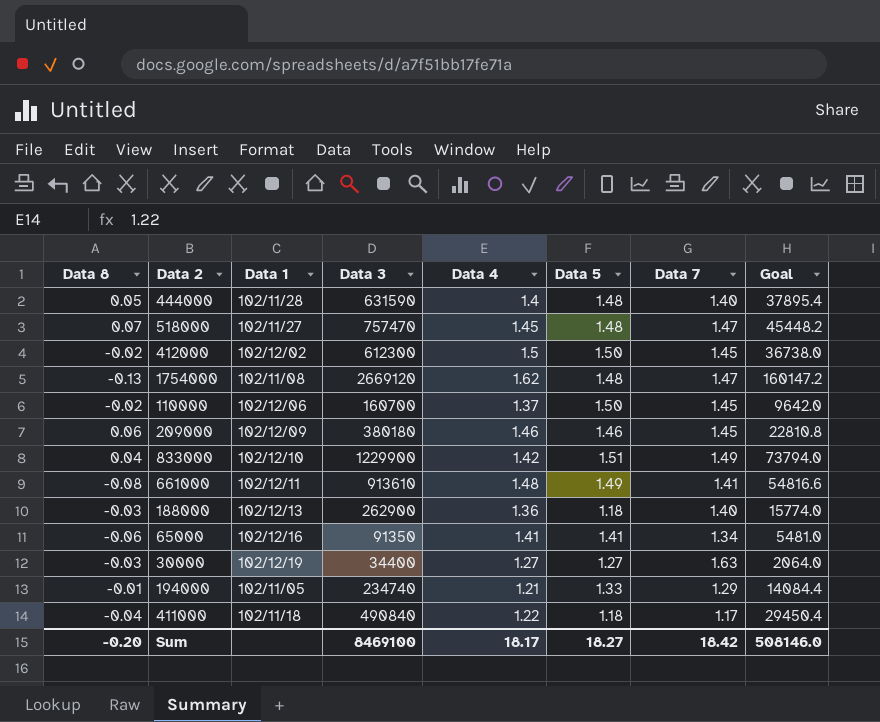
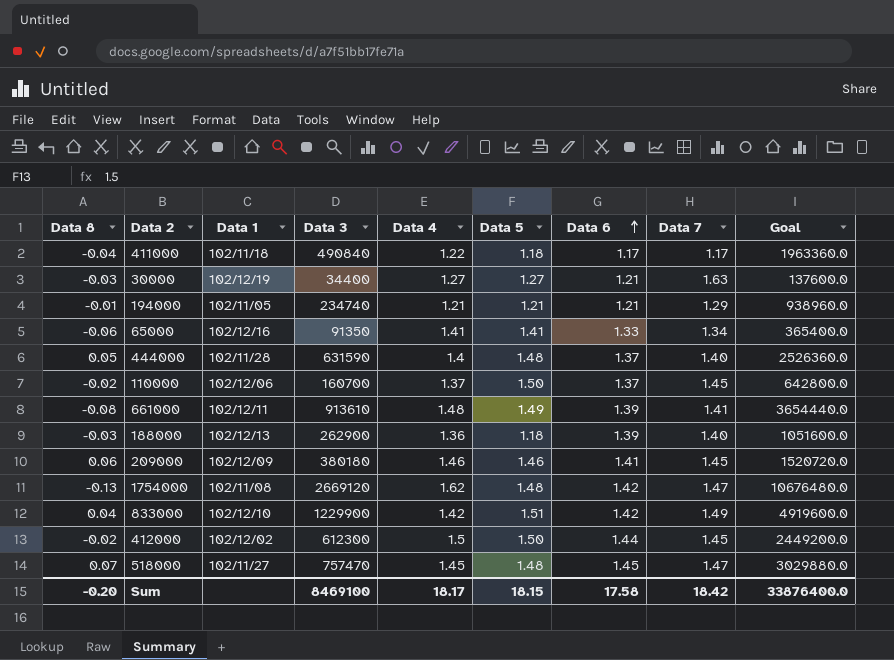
row order: none -> Data 6 ascending
column Data 6 | position: none -> 7
column Goal | formula: [Data 3] * 0.06 -> [Data 3] * 4
194000 | Data 5: 1.33 -> 1.21
Sum | Data 5: 18.27 -> 18.15
Sum | Goal: 508146.0 -> 33876400.0

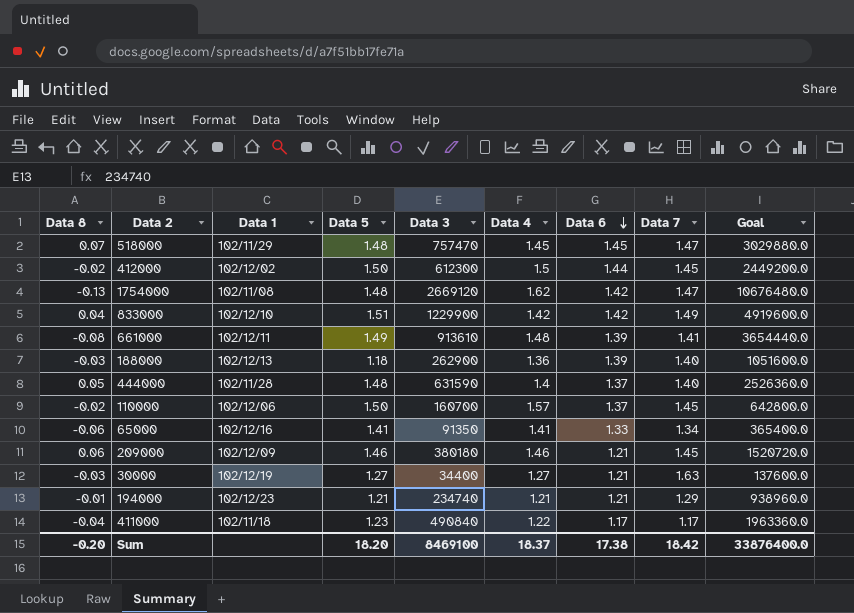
row order: Data 6 ascending -> Data 6 descending
column Data 5 | position: 6 -> 4
518000 | Data 1: 102/11/27 -> 102/11/29
110000 | Data 4: 1.37 -> 1.57
209000 | Data 6: 1.41 -> 1.21
194000 | Data 1: 102/11/05 -> 102/12/23
411000 | Data 5: 1.18 -> 1.23
Sum | Data 5: 18.15 -> 18.20
Sum | Data 4: 18.17 -> 18.37
Sum | Data 6: 17.58 -> 17.38

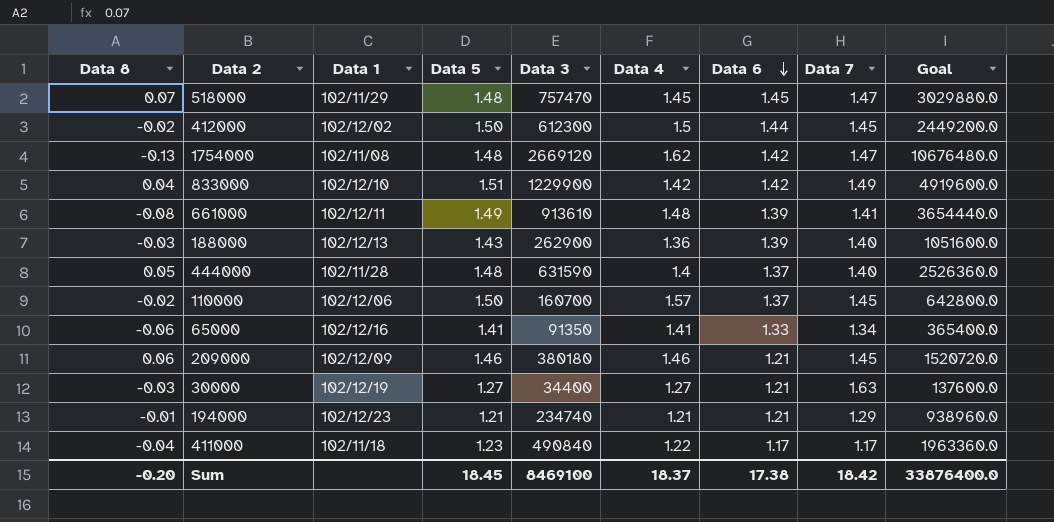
188000 | Data 5: 1.18 -> 1.43
Sum | Data 5: 18.20 -> 18.45

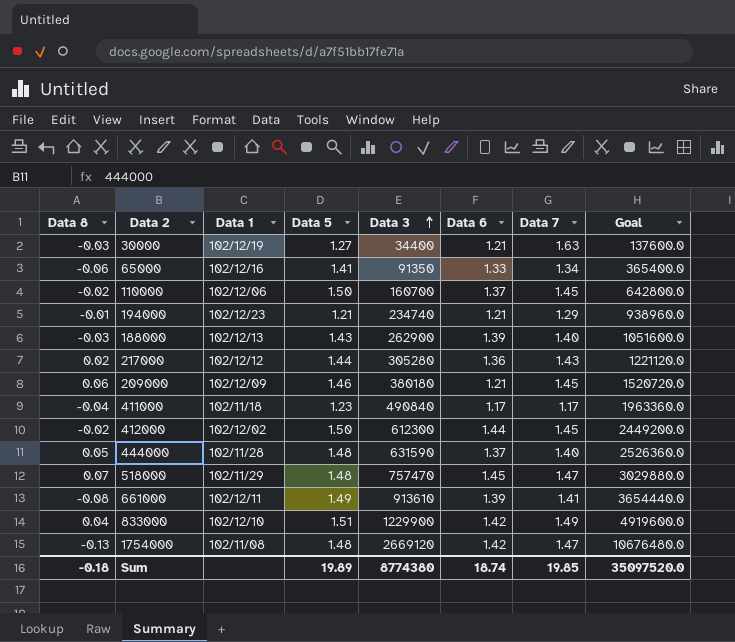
row order: Data 6 descending -> Data 3 ascending
column Data 4 | position: 6 -> none
row 217000: none -> 0.02 | 102/12/12 | 1.44 | 305280 | 1.36 | 1.43 | 1221120.0
Sum | Data 8: -0.20 -> -0.18
Sum | Data 5: 18.45 -> 19.89
Sum | Data 3: 8469100 -> 8774380
Sum | Data 6: 17.38 -> 18.74
Sum | Data 7: 18.42 -> 19.85
Sum | Goal: 33876400.0 -> 35097520.0

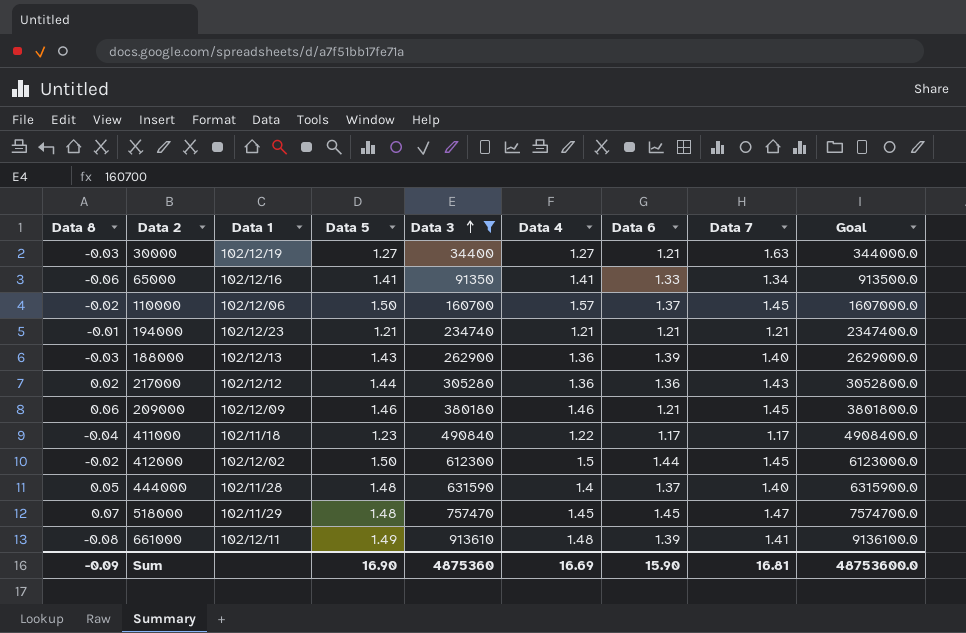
filter: none -> Data 3 <= 913610
column Data 4 | position: none -> 6
column Goal | formula: [Data 3] * 4 -> [Data 3] * 10
194000 | Data 7: 1.29 -> 1.21
Sum | Data 8: -0.18 -> -0.09
Sum | Data 5: 19.89 -> 16.90
Sum | Data 3: 8774380 -> 4875360
Sum | Data 6: 18.74 -> 15.90
Sum | Data 7: 19.85 -> 16.81
Sum | Goal: 35097520.0 -> 48753600.0

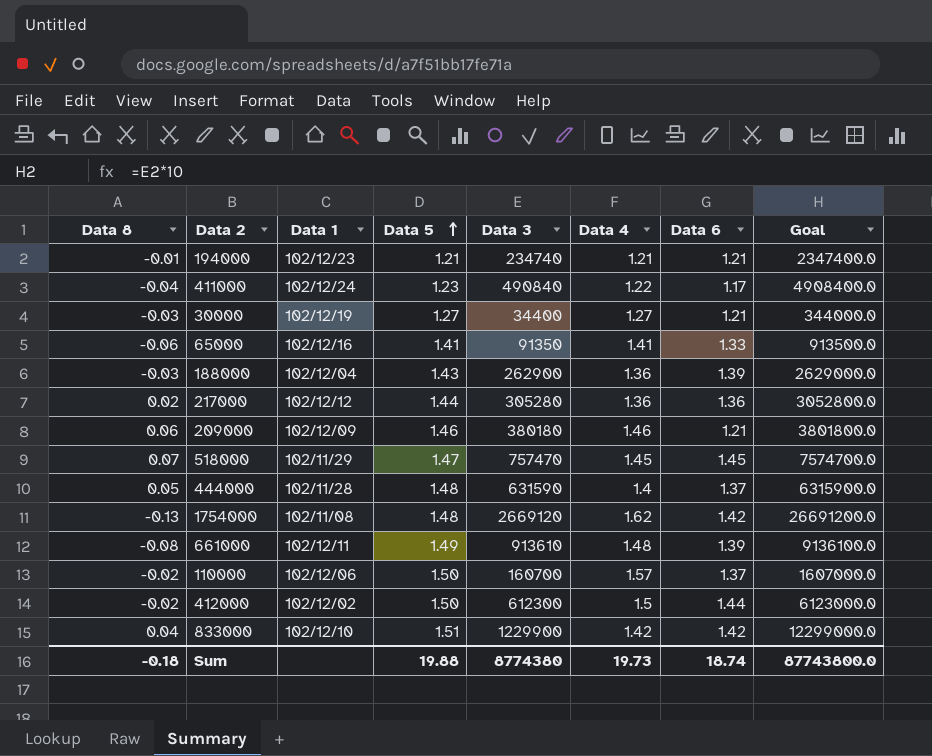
filter: Data 3 <= 913610 -> none
row order: Data 3 ascending -> Data 5 ascending
column Data 7 | position: 8 -> none
411000 | Data 1: 102/11/18 -> 102/12/24
188000 | Data 1: 102/12/13 -> 102/12/04
518000 | Data 5: 1.48 -> 1.47
Sum | Data 8: -0.09 -> -0.18
Sum | Data 5: 16.90 -> 19.88
Sum | Data 3: 4875360 -> 8774380
Sum | Data 4: 16.69 -> 19.73
Sum | Data 6: 15.90 -> 18.74
Sum | Goal: 48753600.0 -> 87743800.0

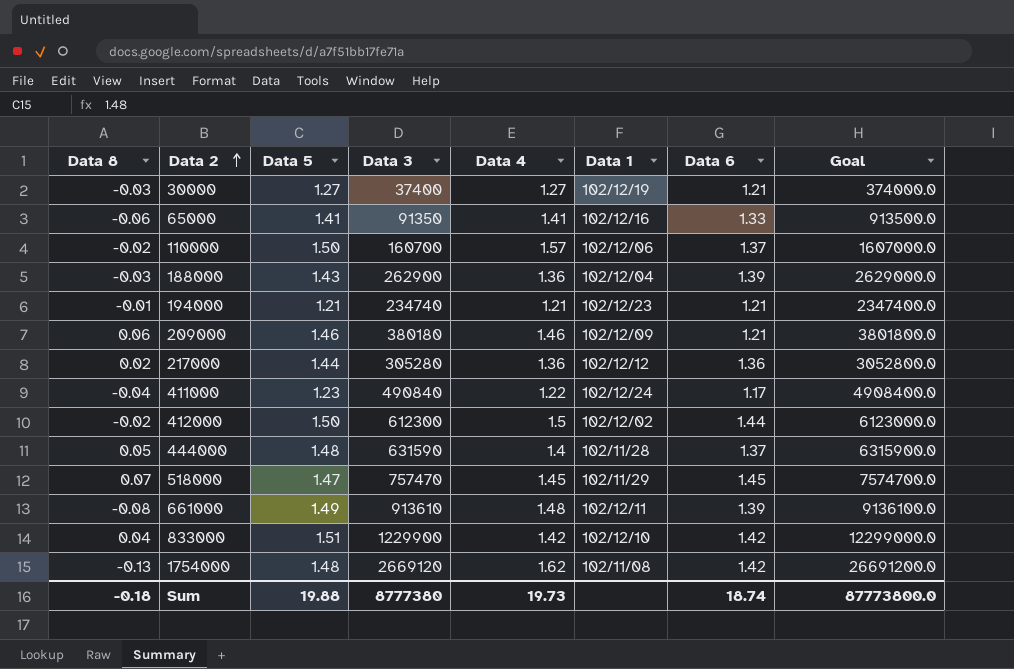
row order: Data 5 ascending -> Data 2 ascending
column Data 1 | position: 3 -> 6
30000 | Data 3: 34400 -> 37400
30000 | Goal: 344000.0 -> 374000.0
Sum | Data 3: 8774380 -> 8777380
Sum | Goal: 87743800.0 -> 87773800.0

